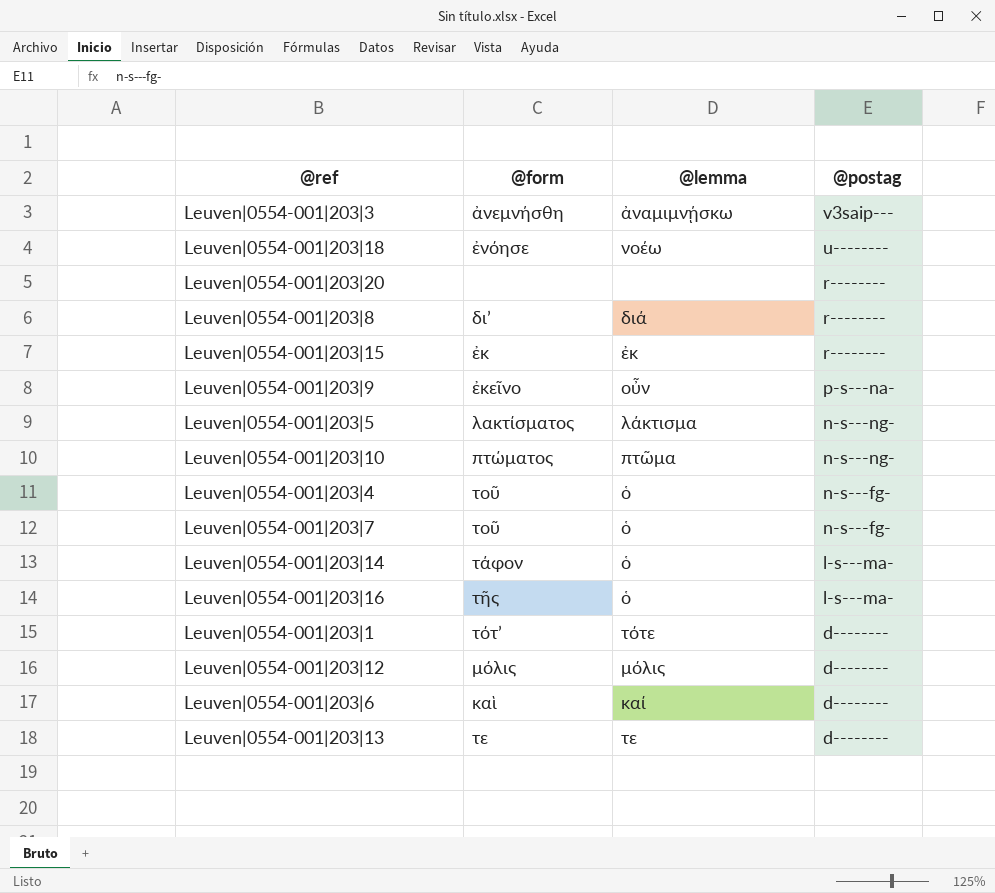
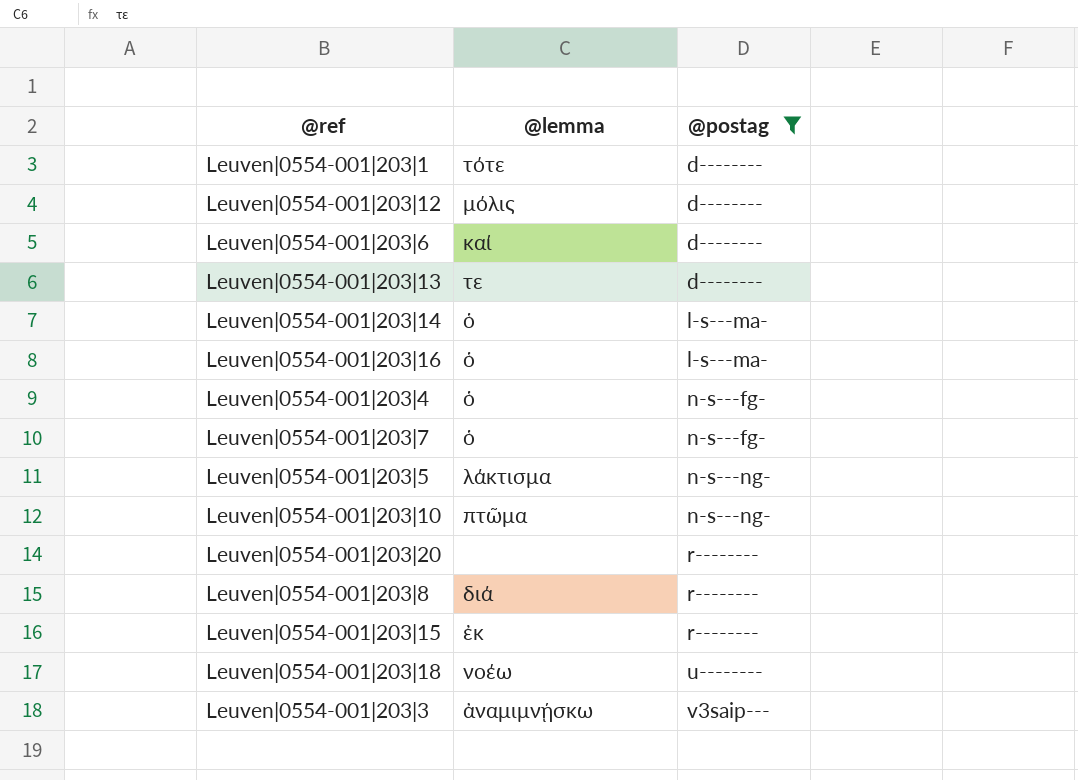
filter: none -> @postag != p-s---na-
row order: @postag descending -> @postag ascending
column @form | position: 2 -> none

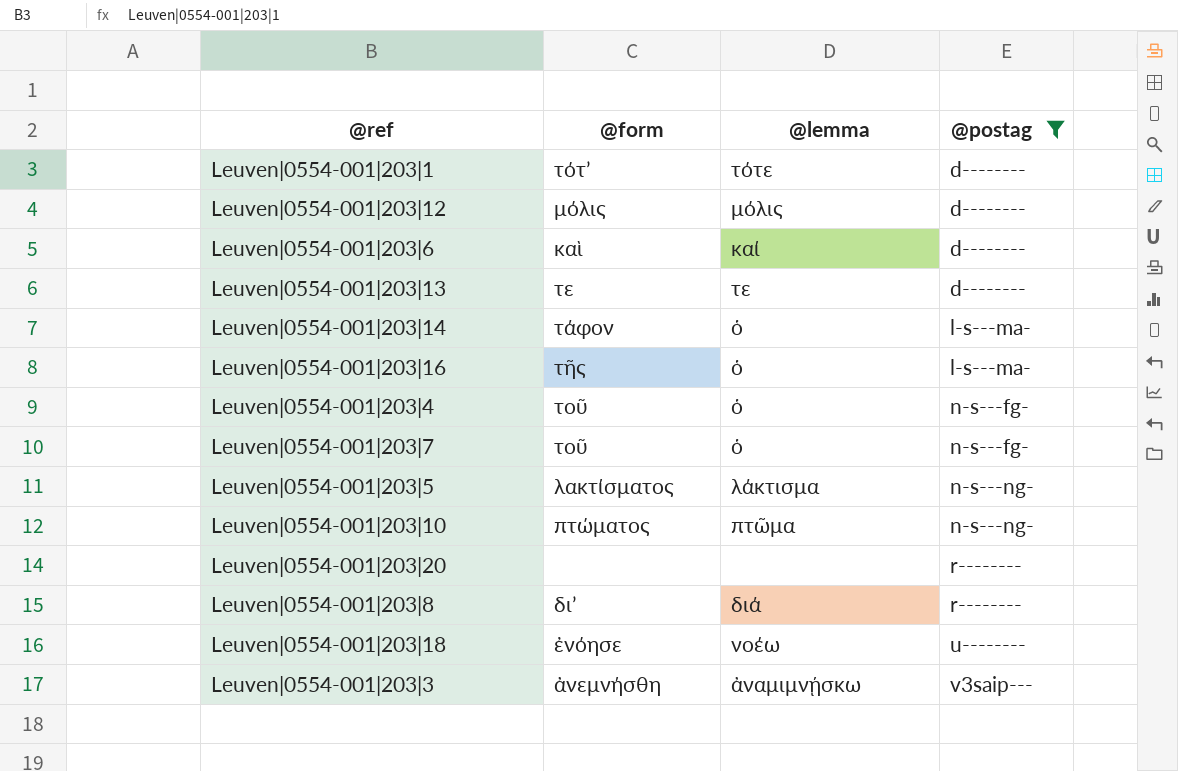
column @form | position: none -> 2
row Leuven|0554-001|203|15: ἐκ | r-------- -> none

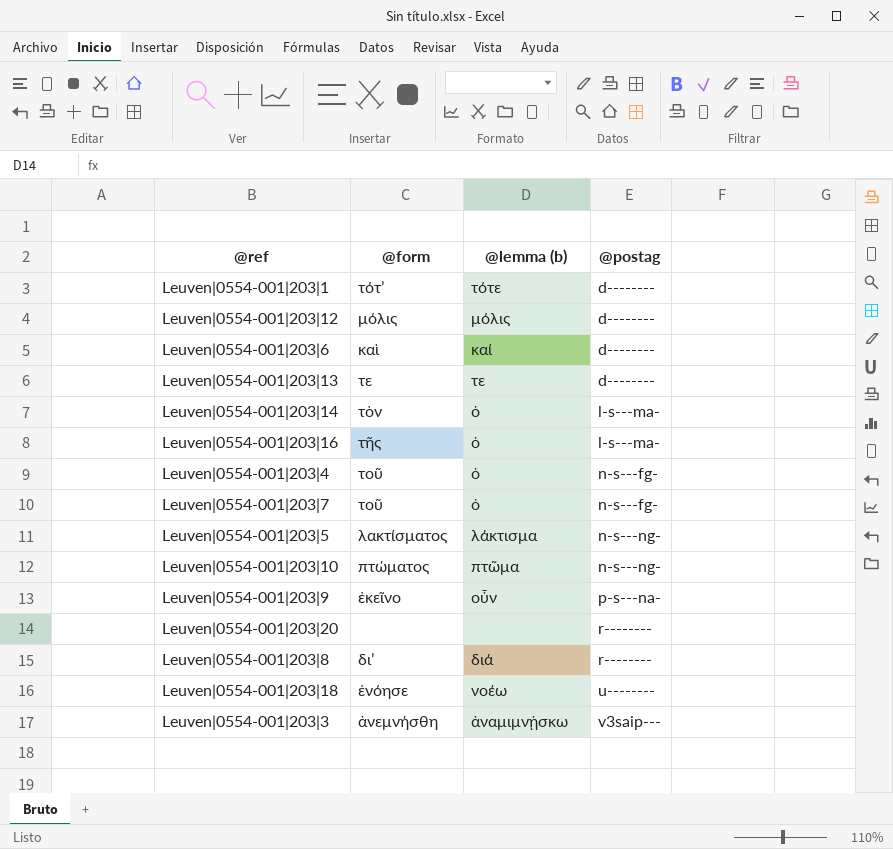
filter: @postag != p-s---na- -> none
column name: @lemma -> @lemma (b)
Leuven|0554-001|203|14 | @form: τάφον -> τὸν

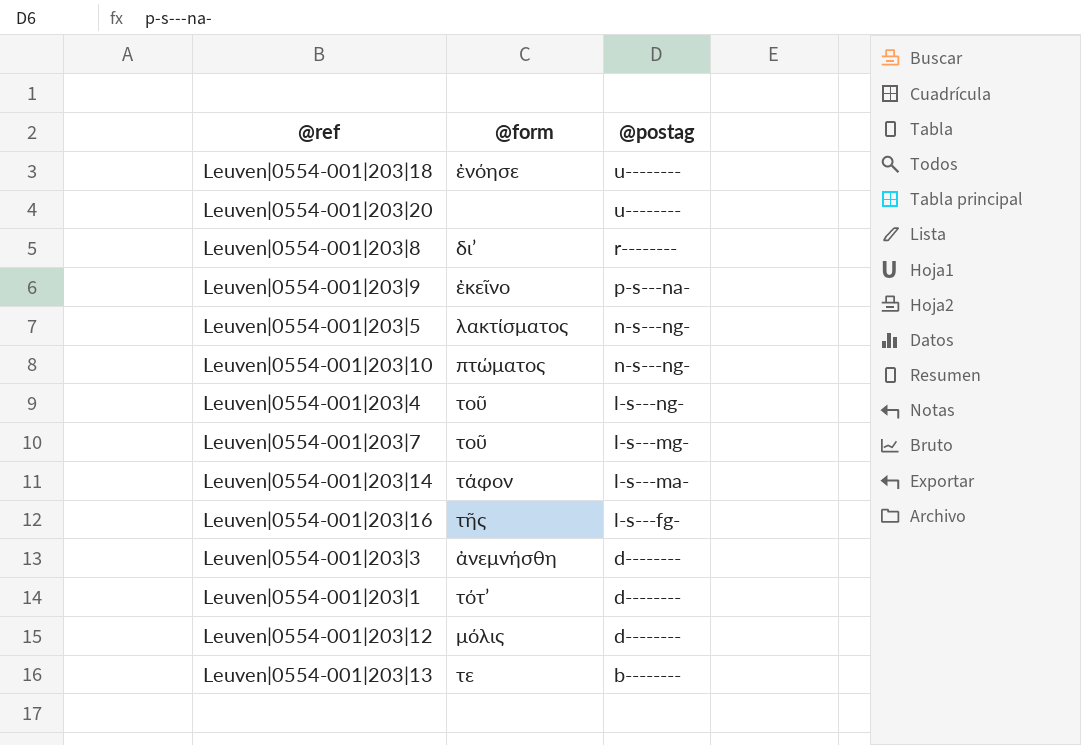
row order: @postag ascending -> @postag descending
column @lemma (b) | position: 3 -> none
row Leuven|0554-001|203|6: καὶ | καί | d-------- -> none
Leuven|0554-001|203|20 | @postag: r-------- -> u--------
Leuven|0554-001|203|4 | @postag: n-s---fg- -> l-s---ng-
Leuven|0554-001|203|7 | @postag: n-s---fg- -> l-s---mg-
Leuven|0554-001|203|14 | @form: τὸν -> τάφον
Leuven|0554-001|203|16 | @postag: l-s---ma- -> l-s---fg-
Leuven|0554-001|203|3 | @postag: v3saip--- -> d--------
Leuven|0554-001|203|13 | @postag: d-------- -> b--------

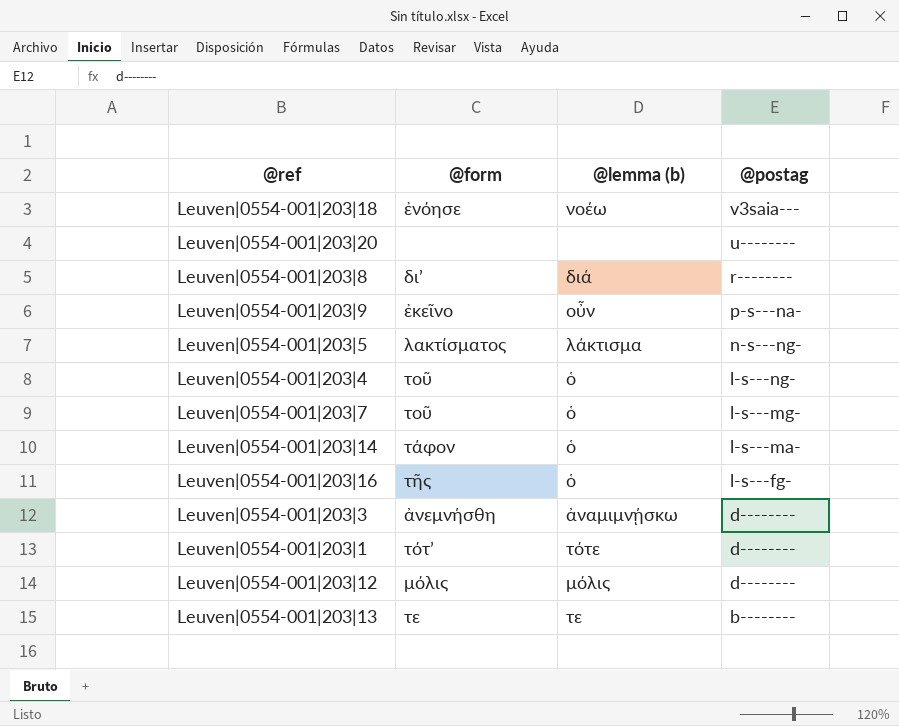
column @lemma (b) | position: none -> 3
row Leuven|0554-001|203|10: πτώματος | n-s---ng- -> none
Leuven|0554-001|203|18 | @postag: u-------- -> v3saia---

